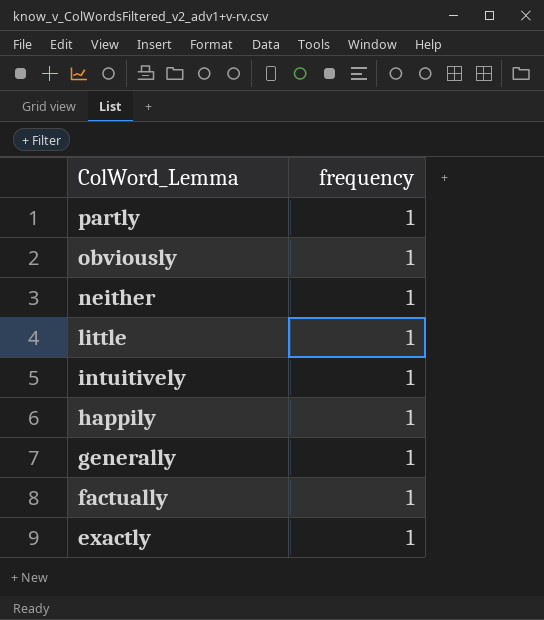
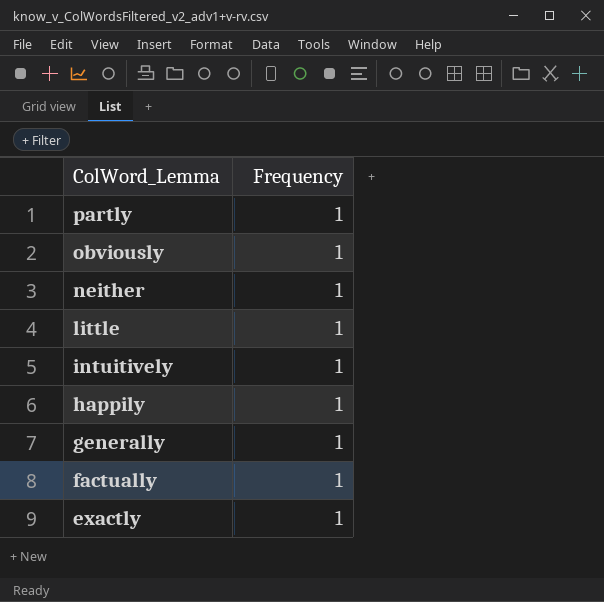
column name: frequency -> Frequency

